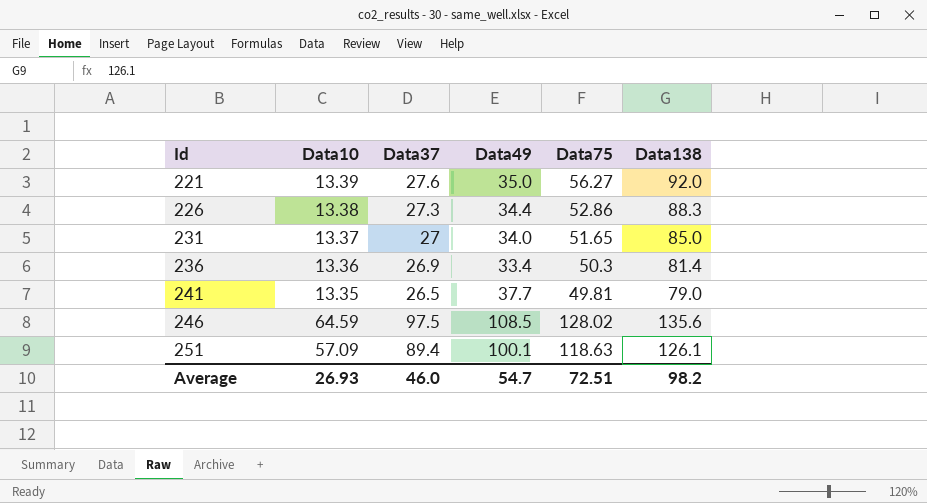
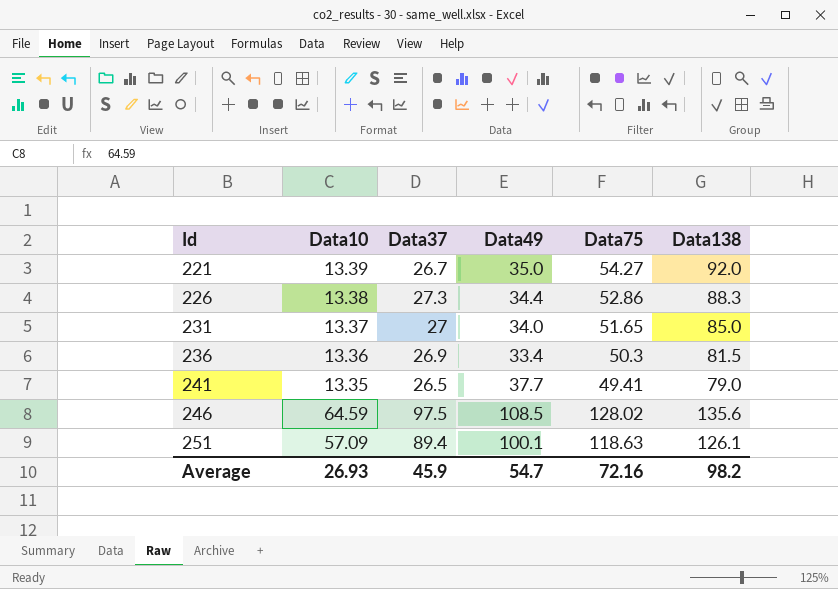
221 | Data37: 27.6 -> 26.7
221 | Data75: 56.27 -> 54.27
236 | Data138: 81.4 -> 81.5
241 | Data75: 49.81 -> 49.41
Average | Data37: 46.0 -> 45.9
Average | Data75: 72.51 -> 72.16

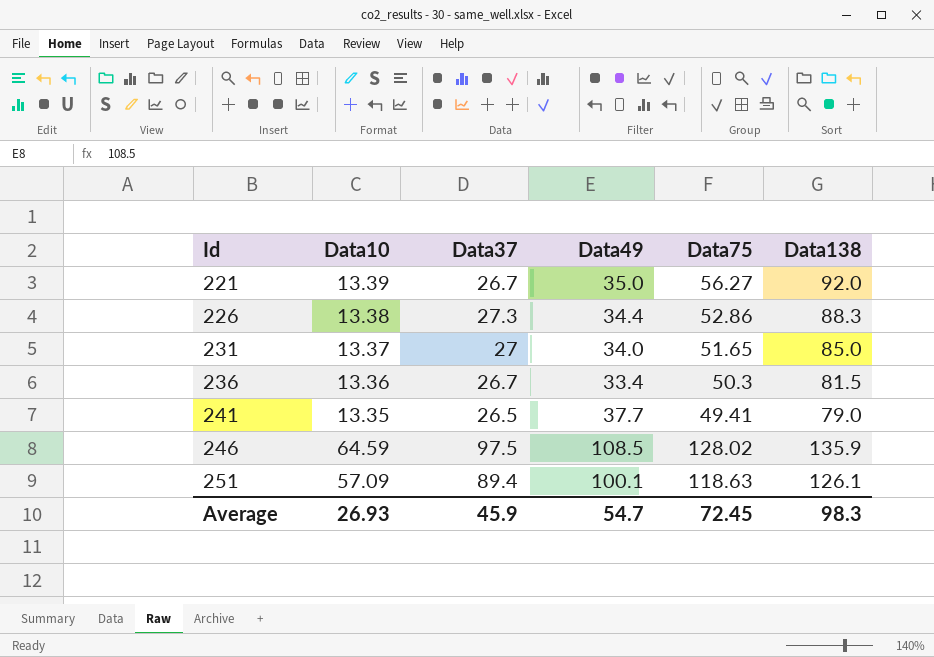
221 | Data75: 54.27 -> 56.27
236 | Data37: 26.9 -> 26.7
246 | Data138: 135.6 -> 135.9
Average | Data75: 72.16 -> 72.45
Average | Data138: 98.2 -> 98.3

